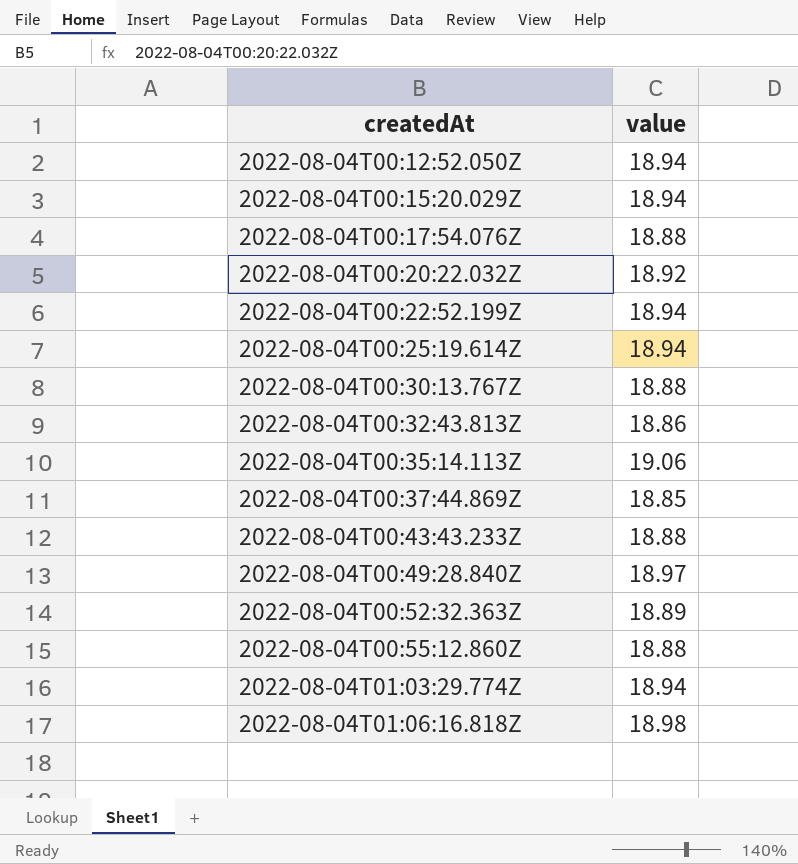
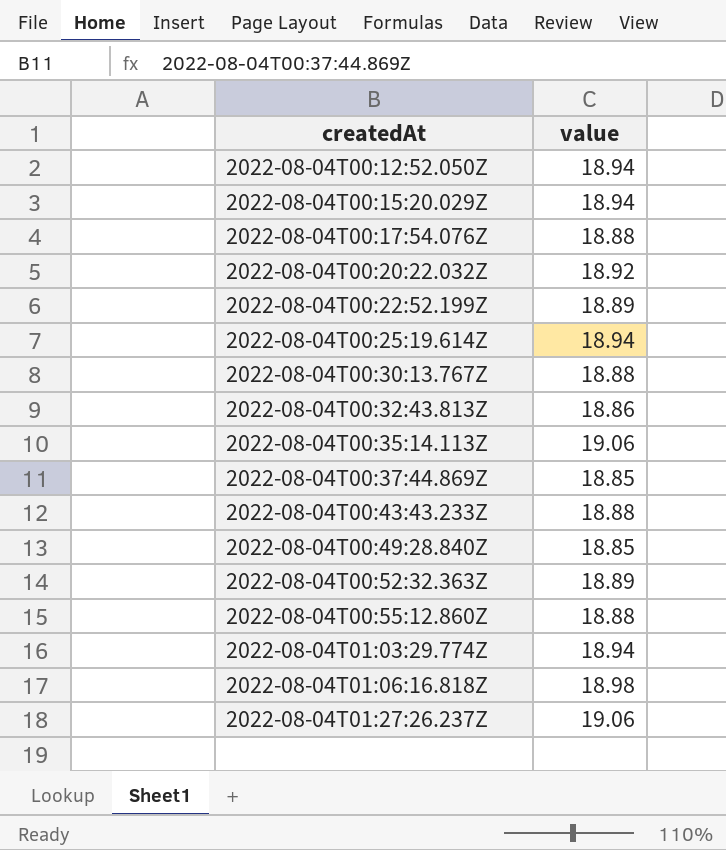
2022-08-04T00:22:52.199Z | value: 18.94 -> 18.89
2022-08-04T00:49:28.840Z | value: 18.97 -> 18.85
row 2022-08-04T01:27:26.237Z: none -> 19.06

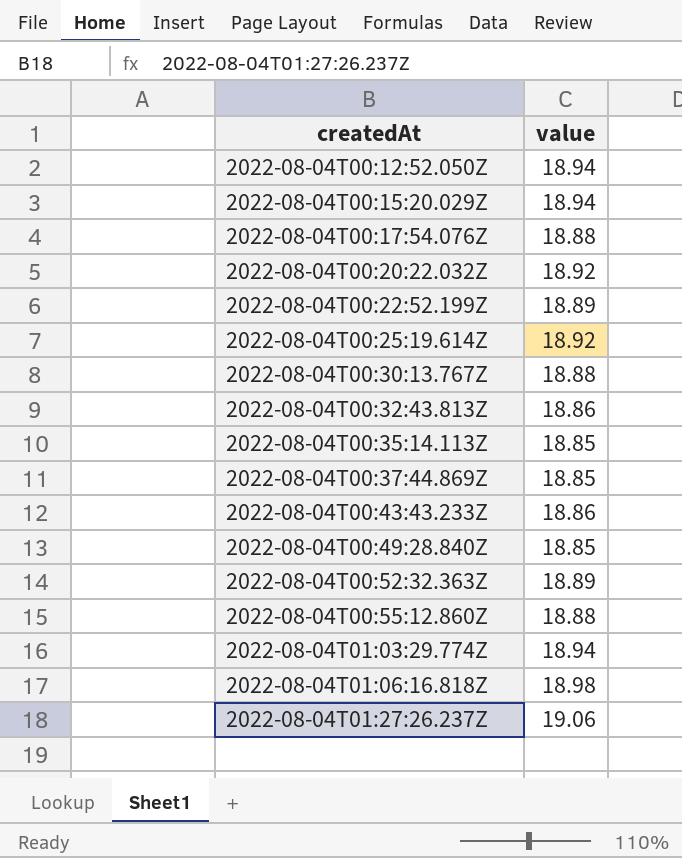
2022-08-04T00:25:19.614Z | value: 18.94 -> 18.92
2022-08-04T00:35:14.113Z | value: 19.06 -> 18.85
2022-08-04T00:43:43.233Z | value: 18.88 -> 18.86

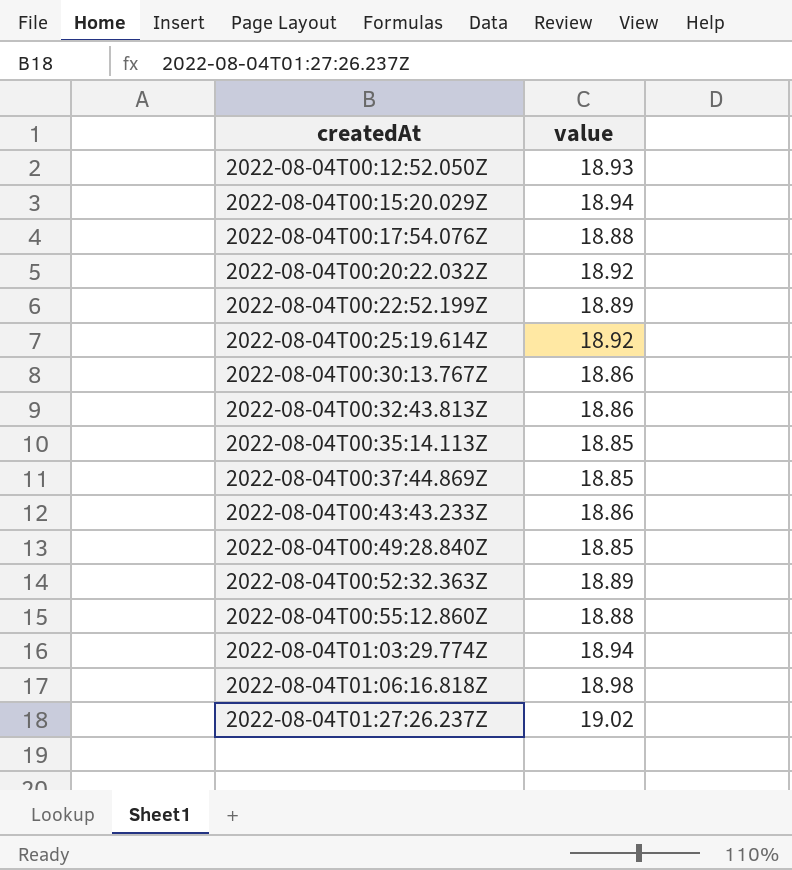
2022-08-04T00:12:52.050Z | value: 18.94 -> 18.93
2022-08-04T00:30:13.767Z | value: 18.88 -> 18.86
2022-08-04T01:27:26.237Z | value: 19.06 -> 19.02

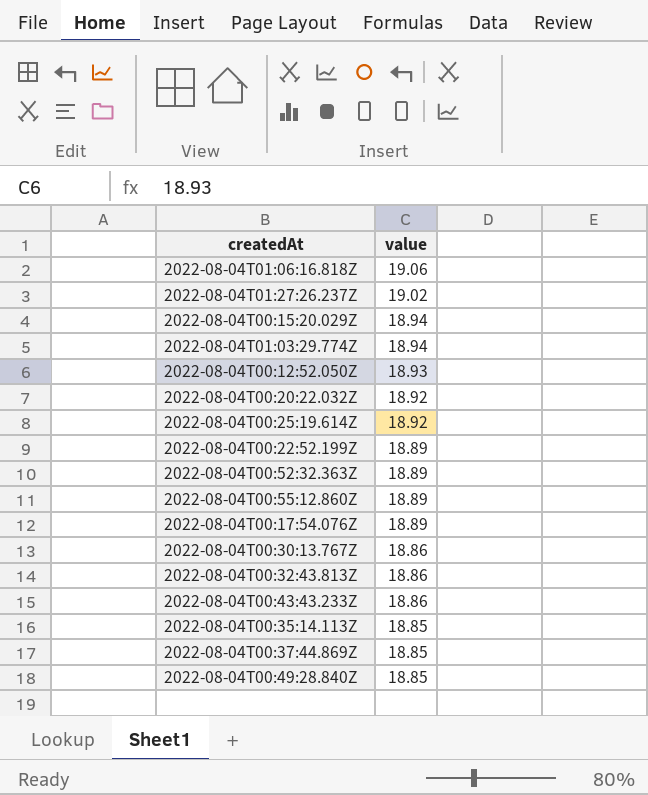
row order: createdAt ascending -> value descending
2022-08-04T01:06:16.818Z | value: 18.98 -> 19.06
2022-08-04T00:55:12.860Z | value: 18.88 -> 18.89
2022-08-04T00:17:54.076Z | value: 18.88 -> 18.89

